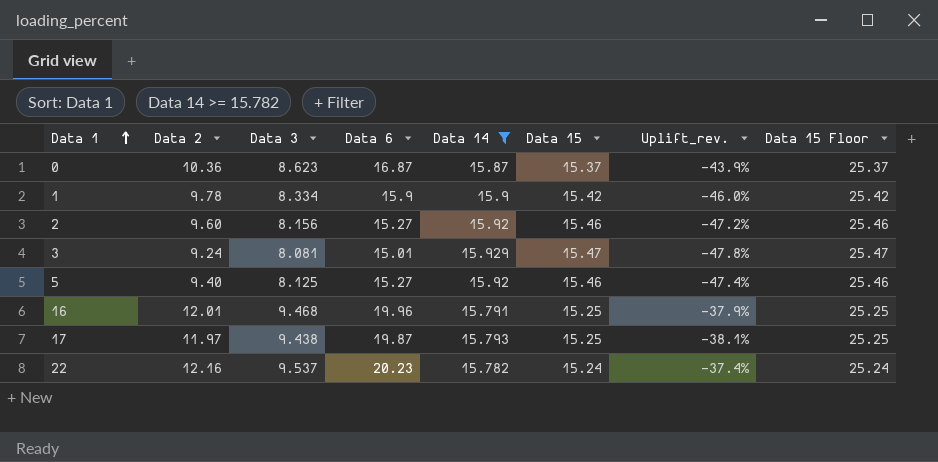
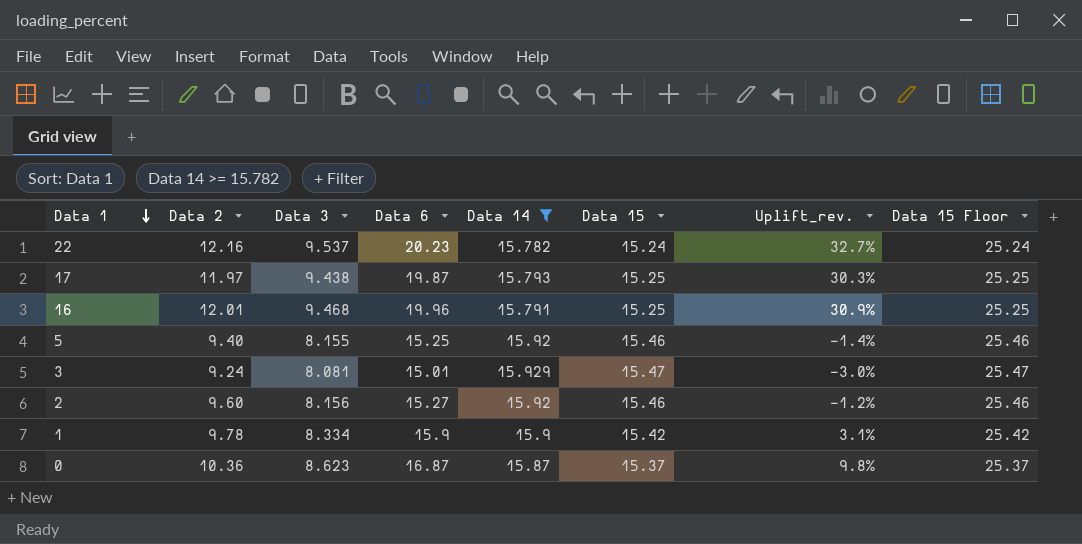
row order: Data 1 ascending -> Data 1 descending
column Uplift_rev. | formula: ([Data 3] - [Data 15]) / [Data 15] -> ([Data 6] - [Data 15]) / [Data 15]
5 | Data 3: 8.125 -> 8.155
5 | Data 6: 15.27 -> 15.25

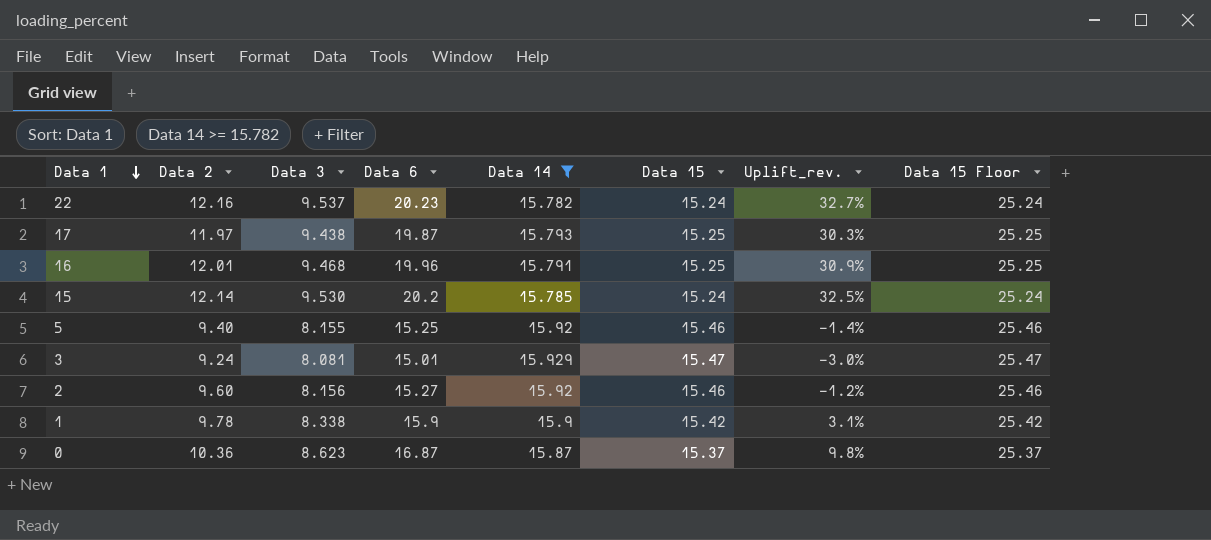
row 15: none -> 12.14 | 9.530 | 20.2 | 15.785 | 15.24 | 32.5% | 25.24
1 | Data 3: 8.334 -> 8.338

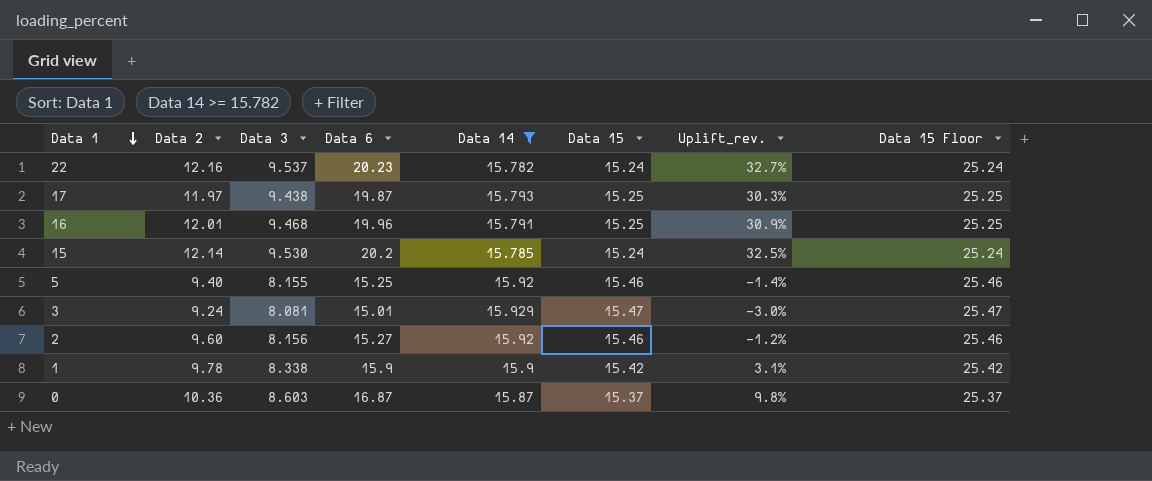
0 | Data 3: 8.623 -> 8.603

